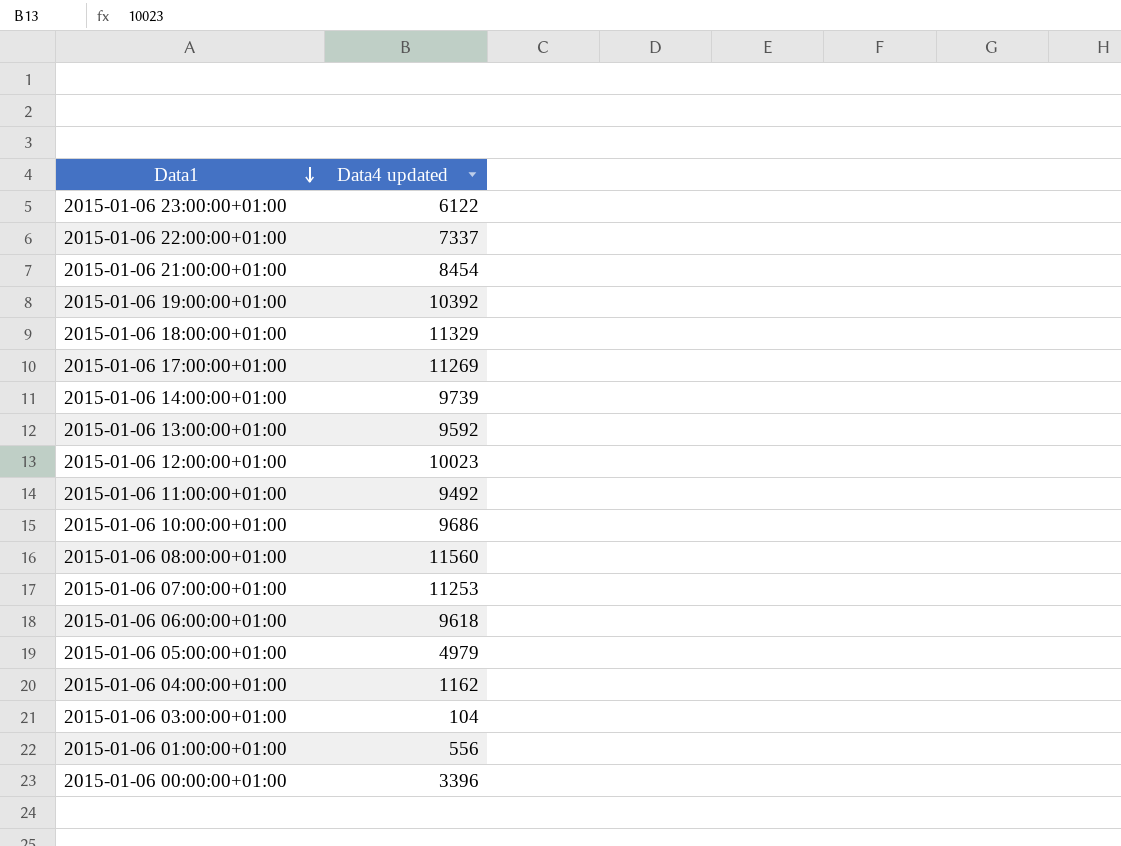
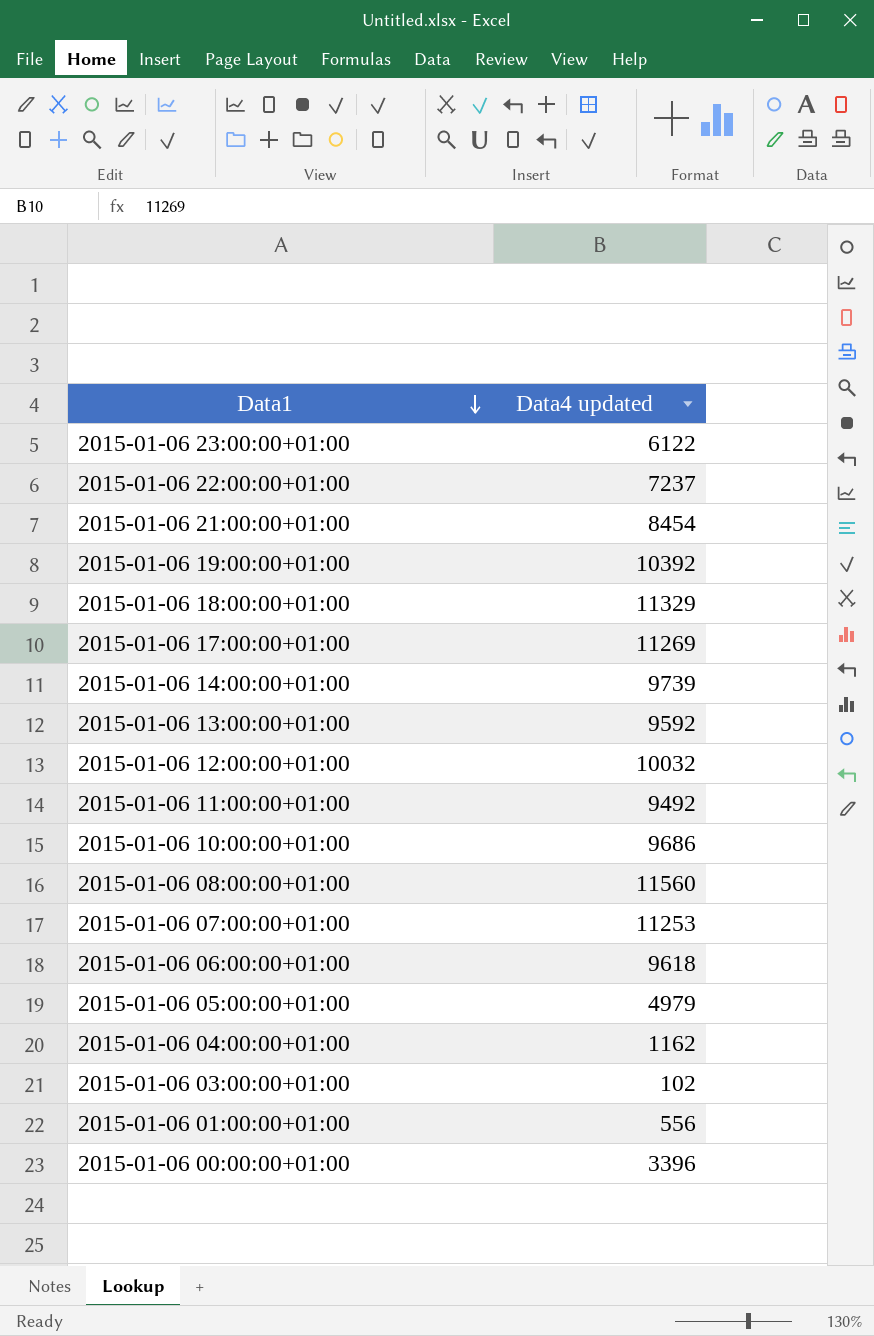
2015-01-06 22:00:00+01:00 | Data4 updated: 7337 -> 7237
2015-01-06 12:00:00+01:00 | Data4 updated: 10023 -> 10032
2015-01-06 03:00:00+01:00 | Data4 updated: 104 -> 102

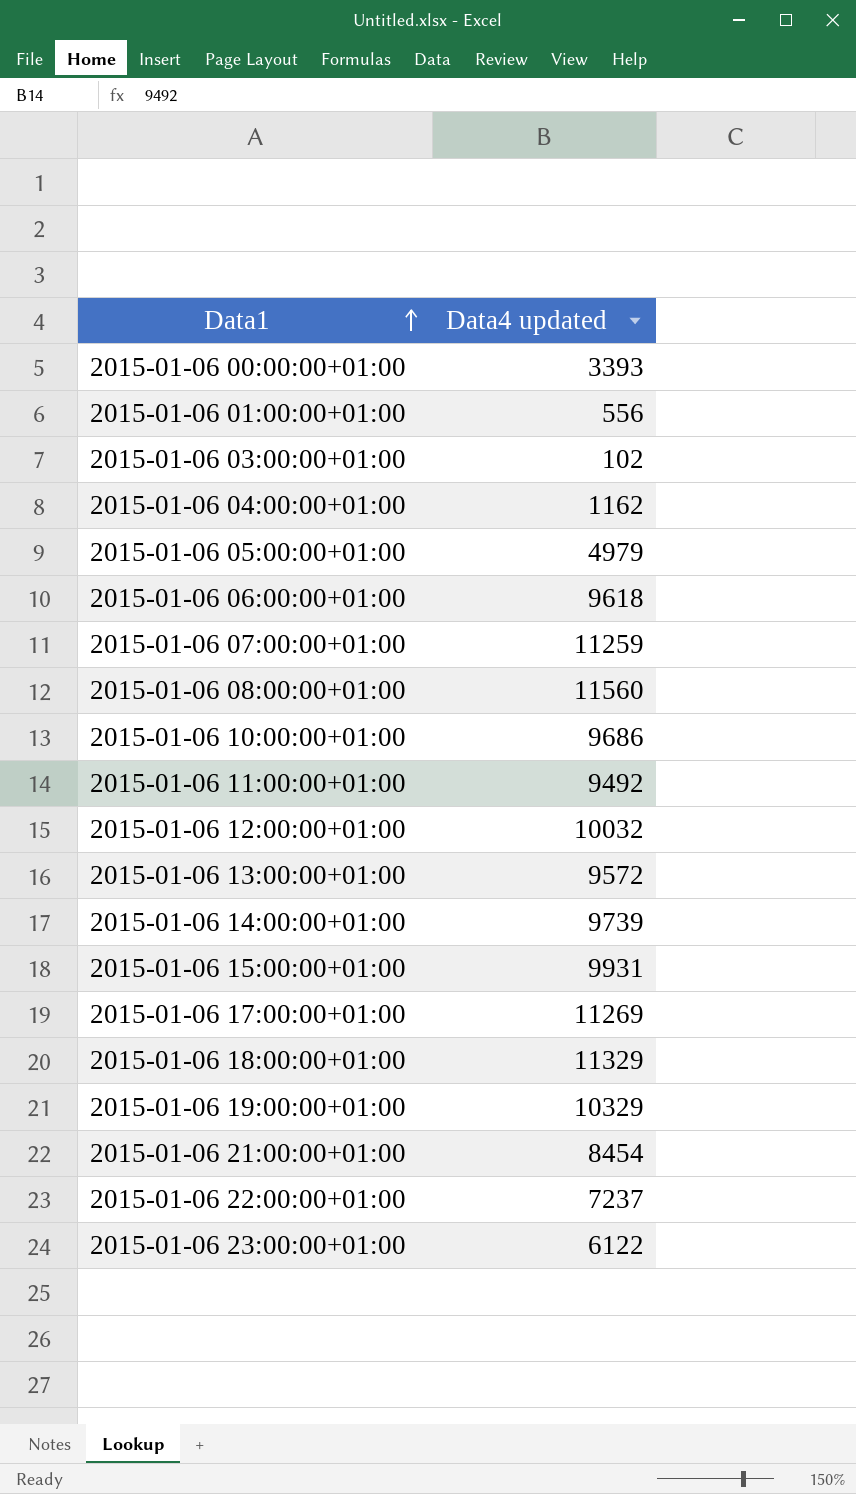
row order: Data1 descending -> Data1 ascending
2015-01-06 00:00:00+01:00 | Data4 updated: 3396 -> 3393
2015-01-06 07:00:00+01:00 | Data4 updated: 11253 -> 11259
2015-01-06 13:00:00+01:00 | Data4 updated: 9592 -> 9572
row 2015-01-06 15:00:00+01:00: none -> 9931
2015-01-06 19:00:00+01:00 | Data4 updated: 10392 -> 10329

